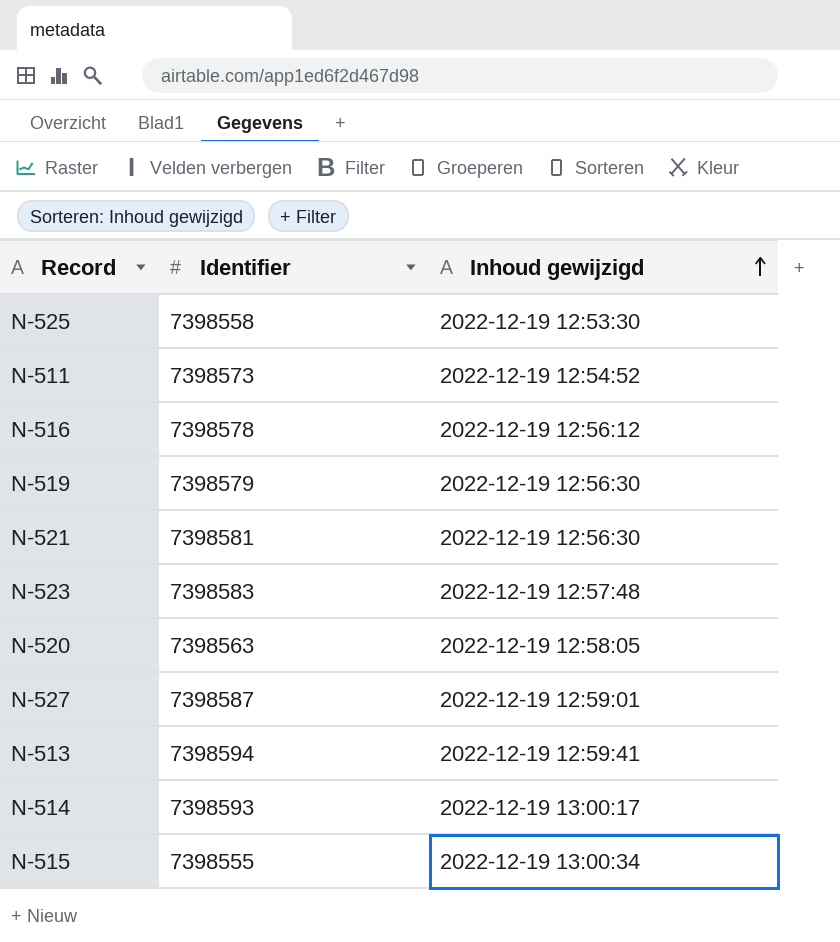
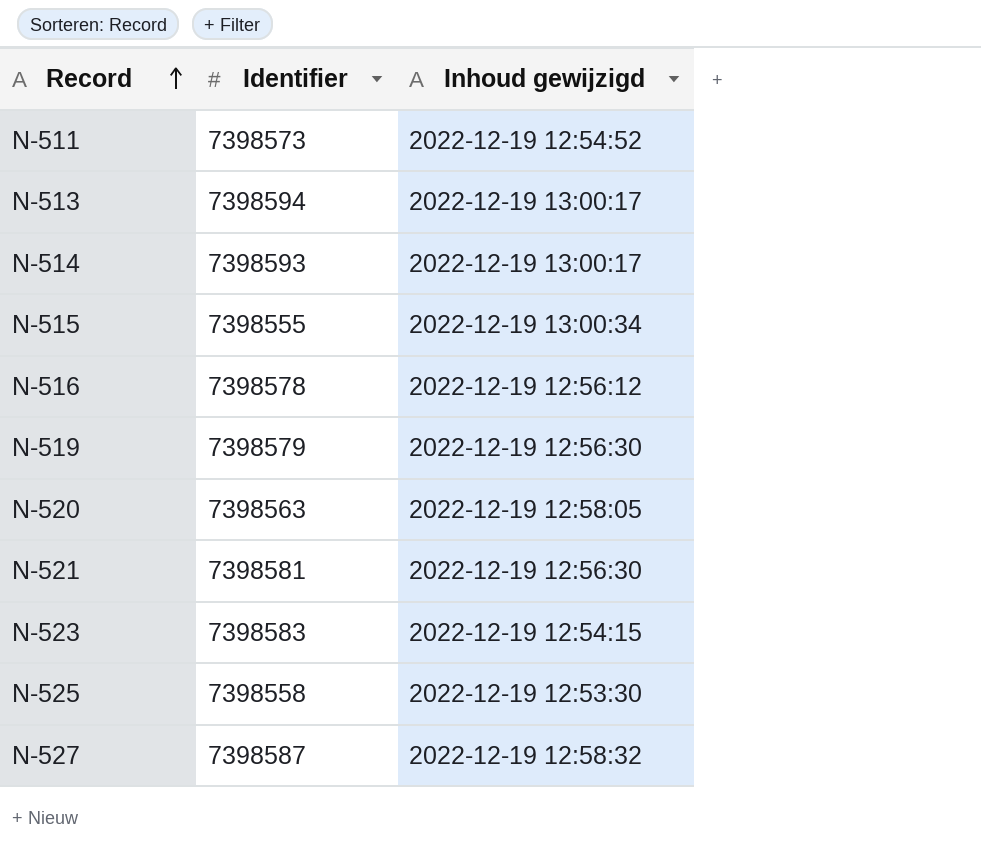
row order: Inhoud gewijzigd ascending -> Record ascending
N-513 | Inhoud gewijzigd: 2022-12-19 12:59:41 -> 2022-12-19 13:00:17
N-523 | Inhoud gewijzigd: 2022-12-19 12:57:48 -> 2022-12-19 12:54:15
N-527 | Inhoud gewijzigd: 2022-12-19 12:59:01 -> 2022-12-19 12:58:32

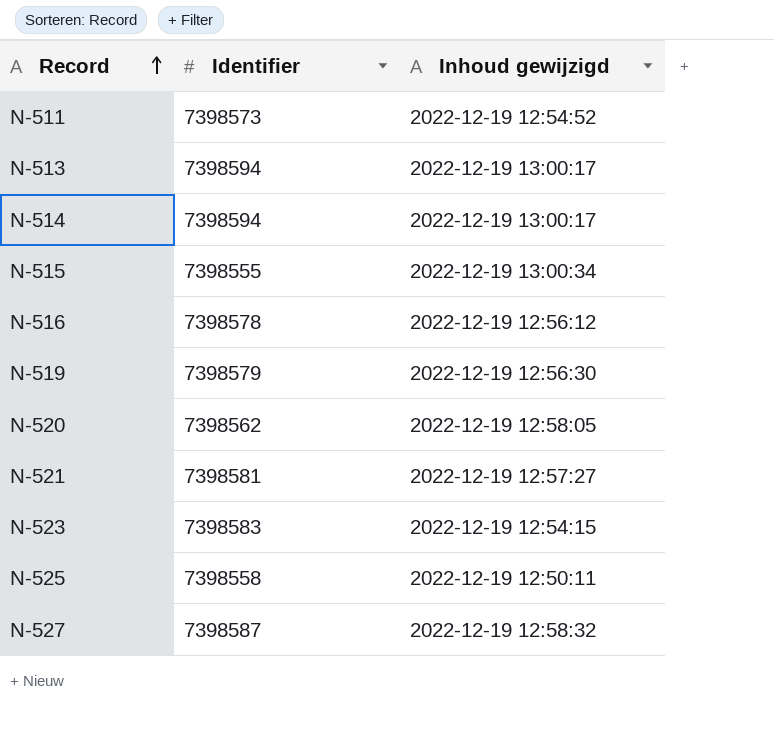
N-514 | Identifier: 7398593 -> 7398594
N-520 | Identifier: 7398563 -> 7398562
N-521 | Inhoud gewijzigd: 2022-12-19 12:56:30 -> 2022-12-19 12:57:27
N-525 | Inhoud gewijzigd: 2022-12-19 12:53:30 -> 2022-12-19 12:50:11

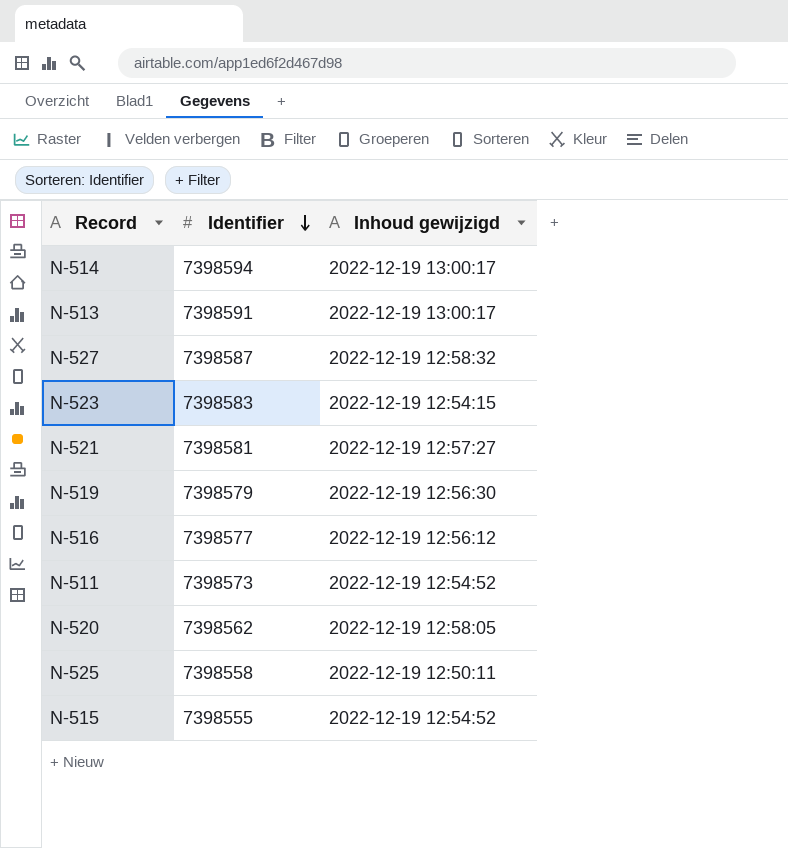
row order: Record ascending -> Identifier descending
N-513 | Identifier: 7398594 -> 7398591
N-516 | Identifier: 7398578 -> 7398577
N-515 | Inhoud gewijzigd: 2022-12-19 13:00:34 -> 2022-12-19 12:54:52

